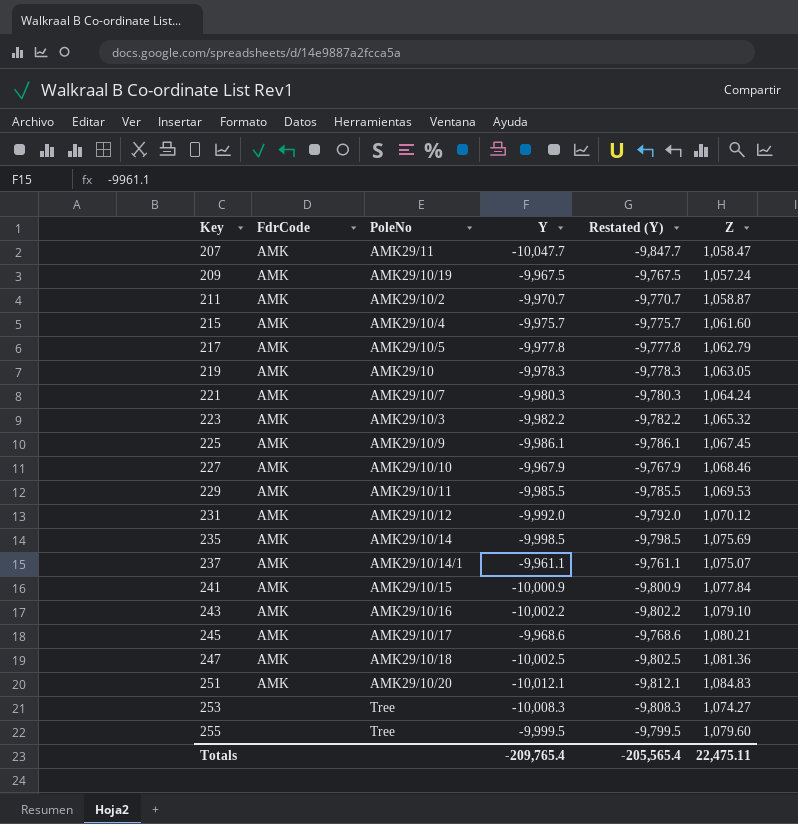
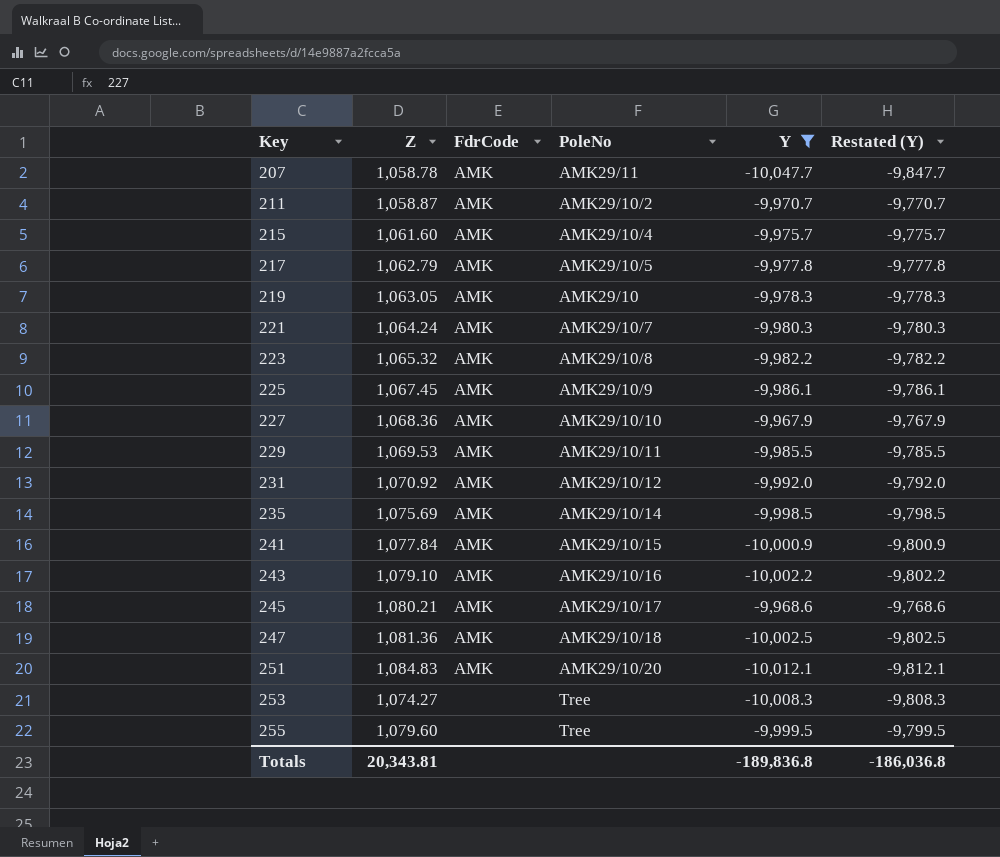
filter: none -> Y <= -9,967.9
column Z | position: 6 -> 2
207 | Z: 1,058.47 -> 1,058.78
223 | PoleNo: AMK29/10/3 -> AMK29/10/8
227 | Z: 1,068.46 -> 1,068.36
231 | Z: 1,070.12 -> 1,070.92
Totals | Z: 22,475.11 -> 20,343.81
Totals | Y: -209,765.4 -> -189,836.8
Totals | Restated (Y): -205,565.4 -> -186,036.8

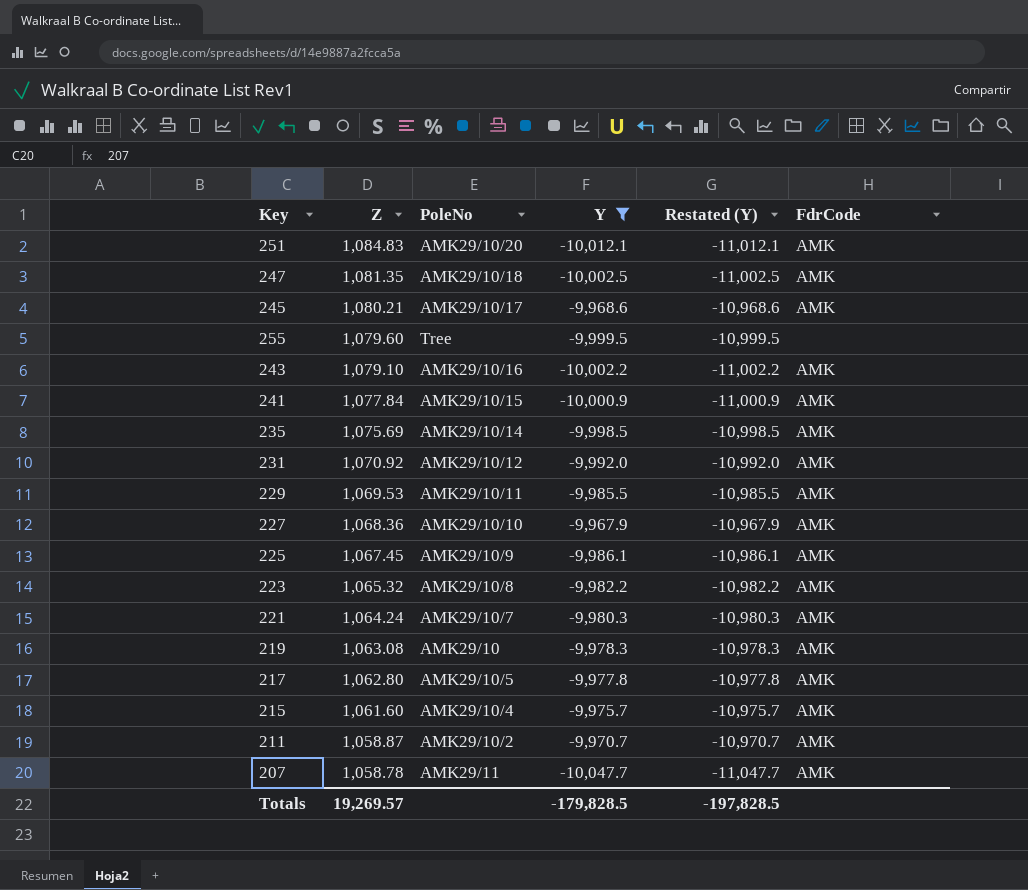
row order: Key ascending -> Z descending
column Restated (Y) | formula: [Y] + 200 -> [Y] - 1000
column FdrCode | position: 3 -> 6
row 253: 1,074.27 | none | Tree | -10,008.3 | -9,808.3 -> none
247 | Z: 1,081.36 -> 1,081.35
219 | Z: 1,063.05 -> 1,063.08
217 | Z: 1,062.79 -> 1,062.80
Totals | Z: 20,343.81 -> 19,269.57
Totals | Y: -189,836.8 -> -179,828.5
Totals | Restated (Y): -186,036.8 -> -197,828.5

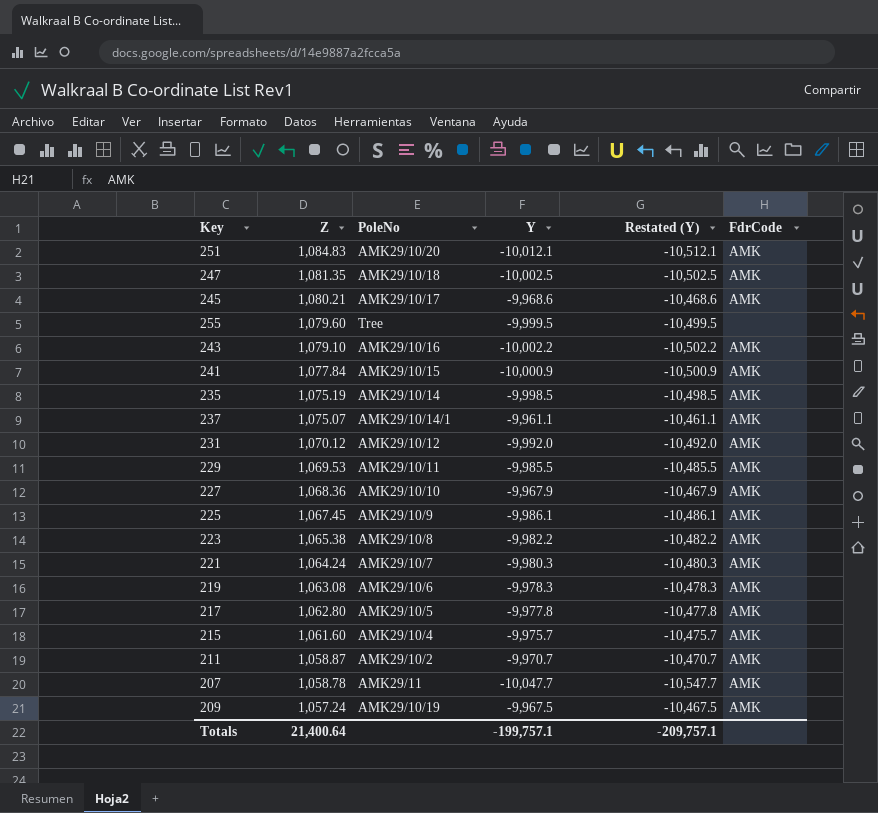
filter: Y <= -9,967.9 -> none
column Restated (Y) | formula: [Y] - 1000 -> [Y] - 500
235 | Z: 1,075.69 -> 1,075.19
231 | Z: 1,070.92 -> 1,070.12
223 | Z: 1,065.32 -> 1,065.38
219 | PoleNo: AMK29/10 -> AMK29/10/6
Totals | Z: 19,269.57 -> 21,400.64
Totals | Y: -179,828.5 -> -199,757.1
Totals | Restated (Y): -197,828.5 -> -209,757.1

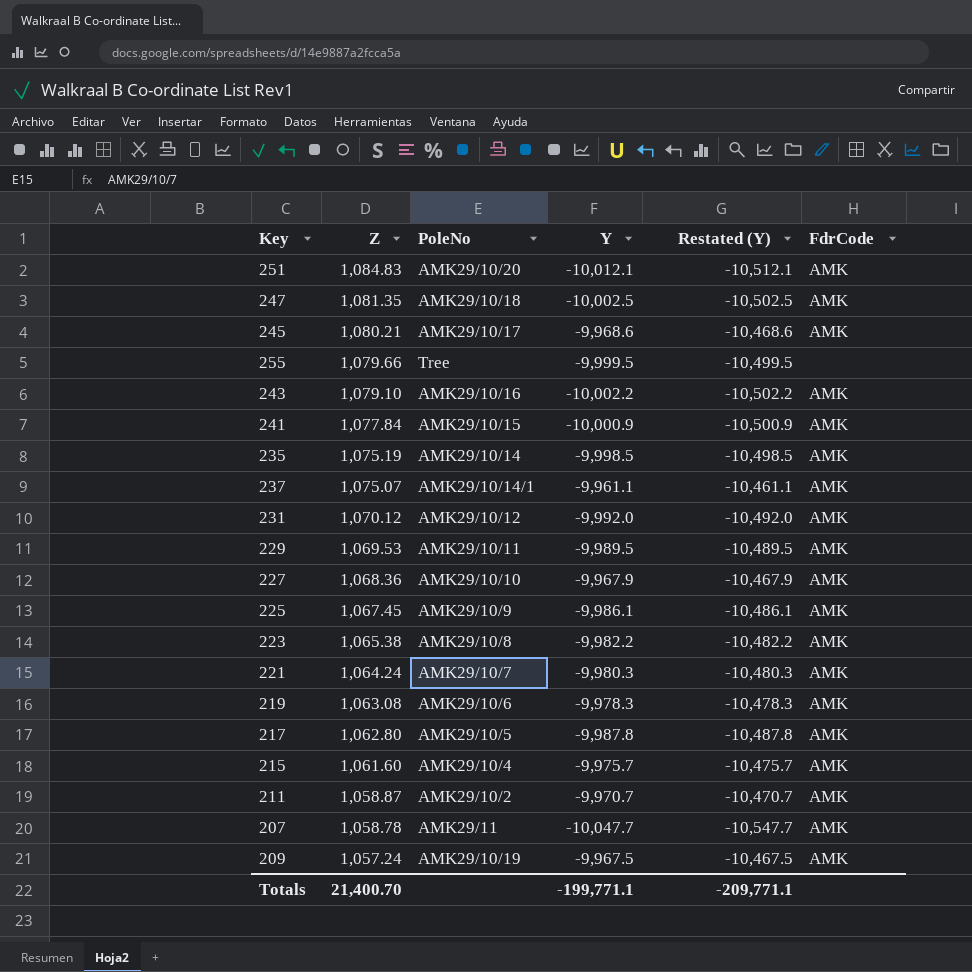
255 | Z: 1,079.60 -> 1,079.66
229 | Y: -9,985.5 -> -9,989.5
229 | Restated (Y): -10,485.5 -> -10,489.5
217 | Y: -9,977.8 -> -9,987.8
217 | Restated (Y): -10,477.8 -> -10,487.8
Totals | Z: 21,400.64 -> 21,400.70
Totals | Y: -199,757.1 -> -199,771.1
Totals | Restated (Y): -209,757.1 -> -209,771.1

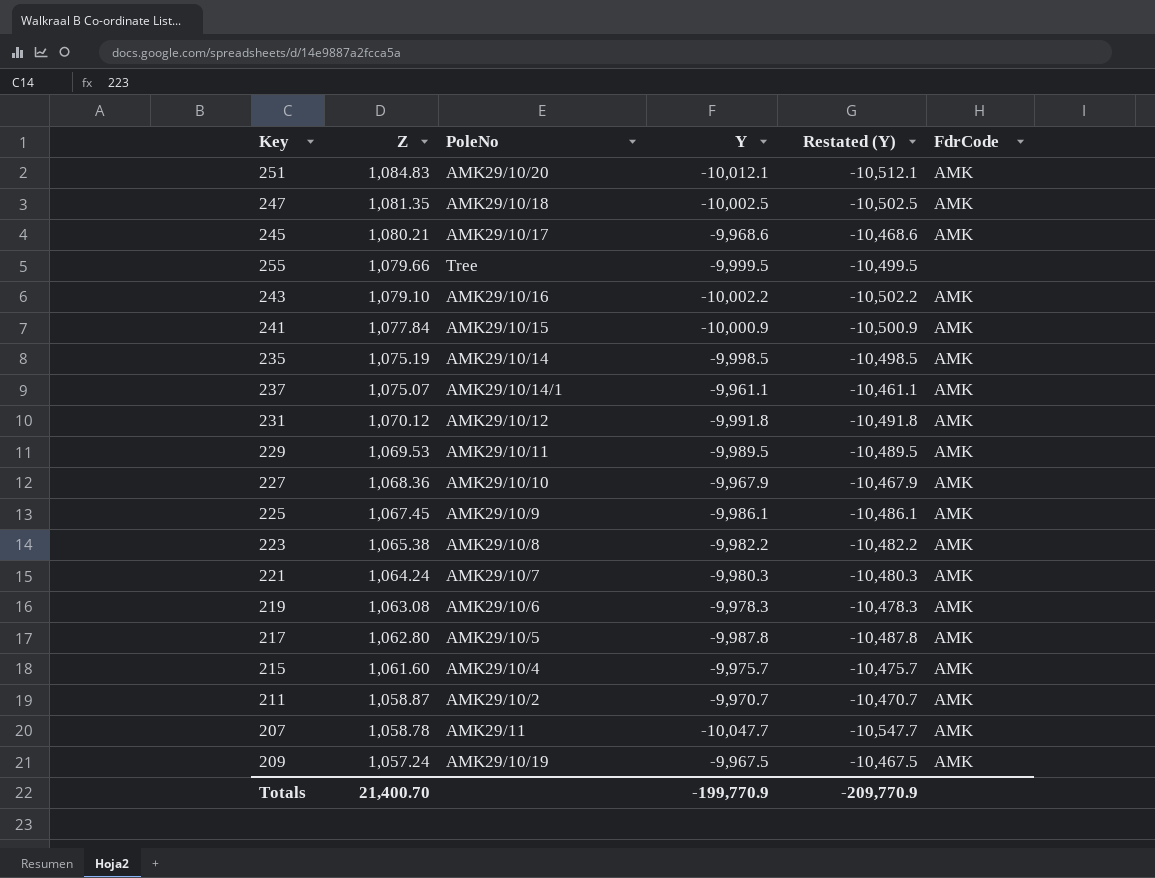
231 | Y: -9,992.0 -> -9,991.8
231 | Restated (Y): -10,492.0 -> -10,491.8
Totals | Y: -199,771.1 -> -199,770.9
Totals | Restated (Y): -209,771.1 -> -209,770.9

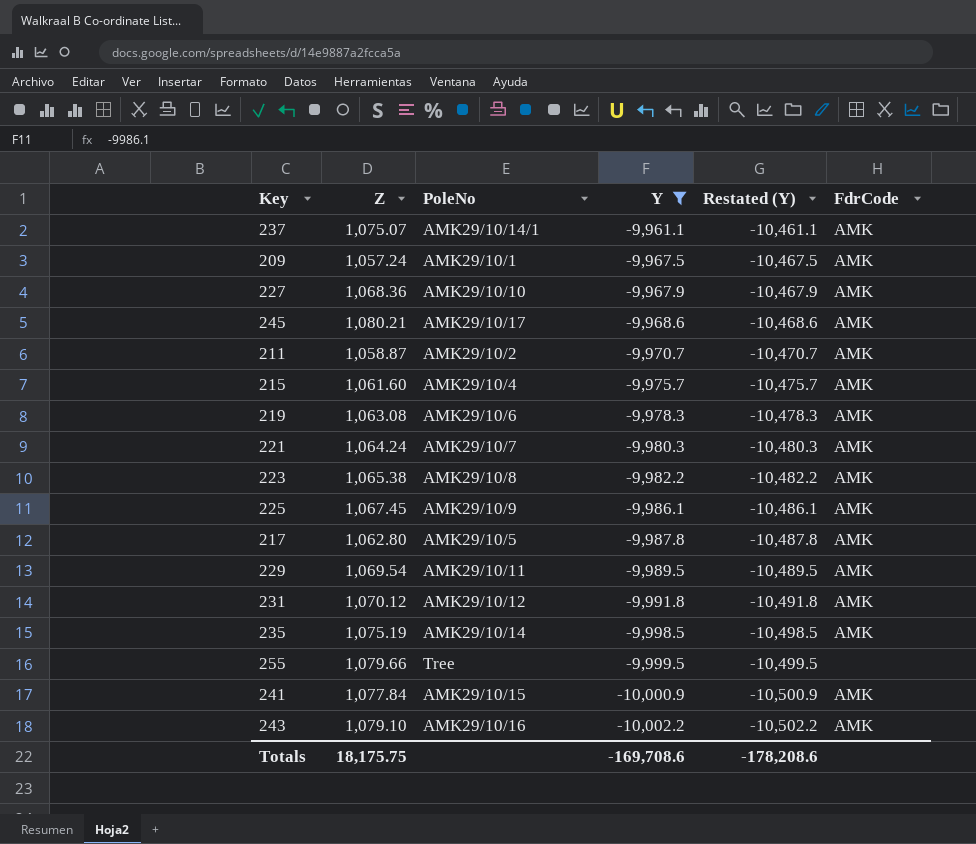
filter: none -> Y >= -10,002.2
row order: Z descending -> Y descending
209 | PoleNo: AMK29/10/19 -> AMK29/10/1
229 | Z: 1,069.53 -> 1,069.54
Totals | Z: 21,400.70 -> 18,175.75
Totals | Y: -199,770.9 -> -169,708.6
Totals | Restated (Y): -209,770.9 -> -178,208.6

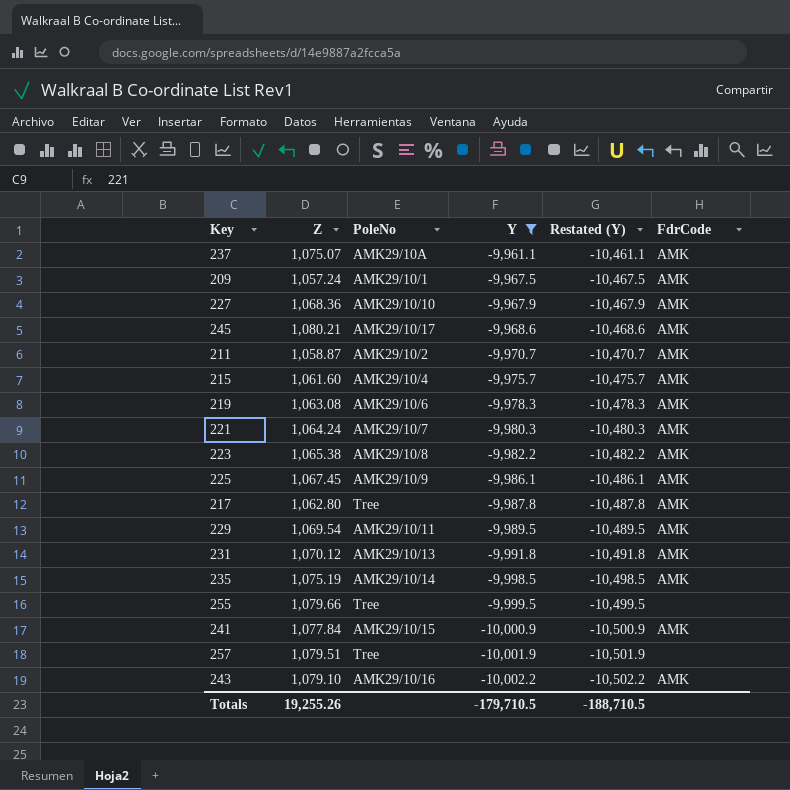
237 | PoleNo: AMK29/10/14/1 -> AMK29/10A
217 | PoleNo: AMK29/10/5 -> Tree
231 | PoleNo: AMK29/10/12 -> AMK29/10/13
row 257: none -> 1,079.51 | Tree | -10,001.9 | -10,501.9 | none
Totals | Z: 18,175.75 -> 19,255.26
Totals | Y: -169,708.6 -> -179,710.5
Totals | Restated (Y): -178,208.6 -> -188,710.5

